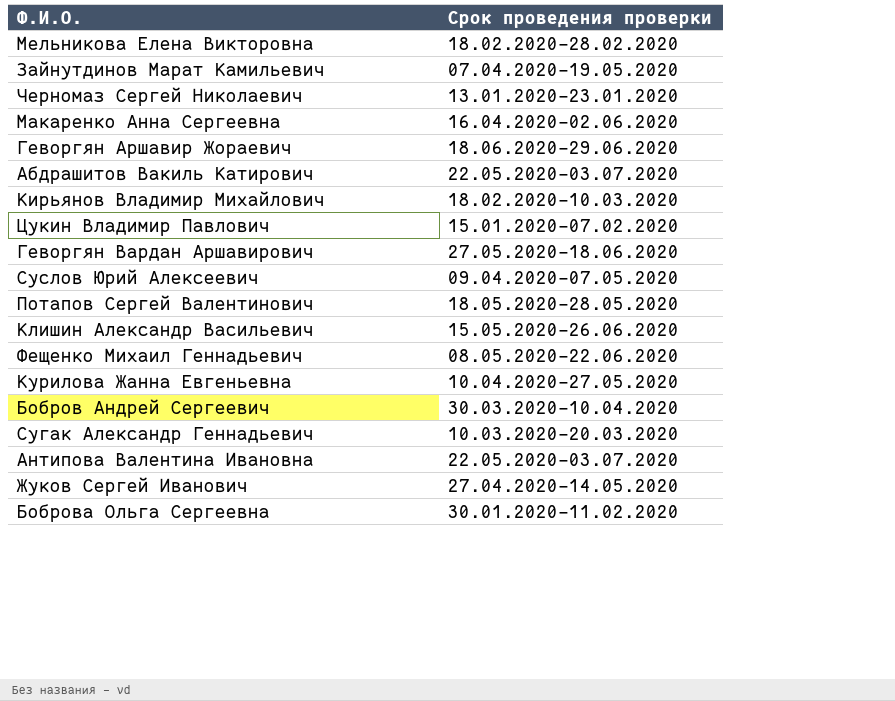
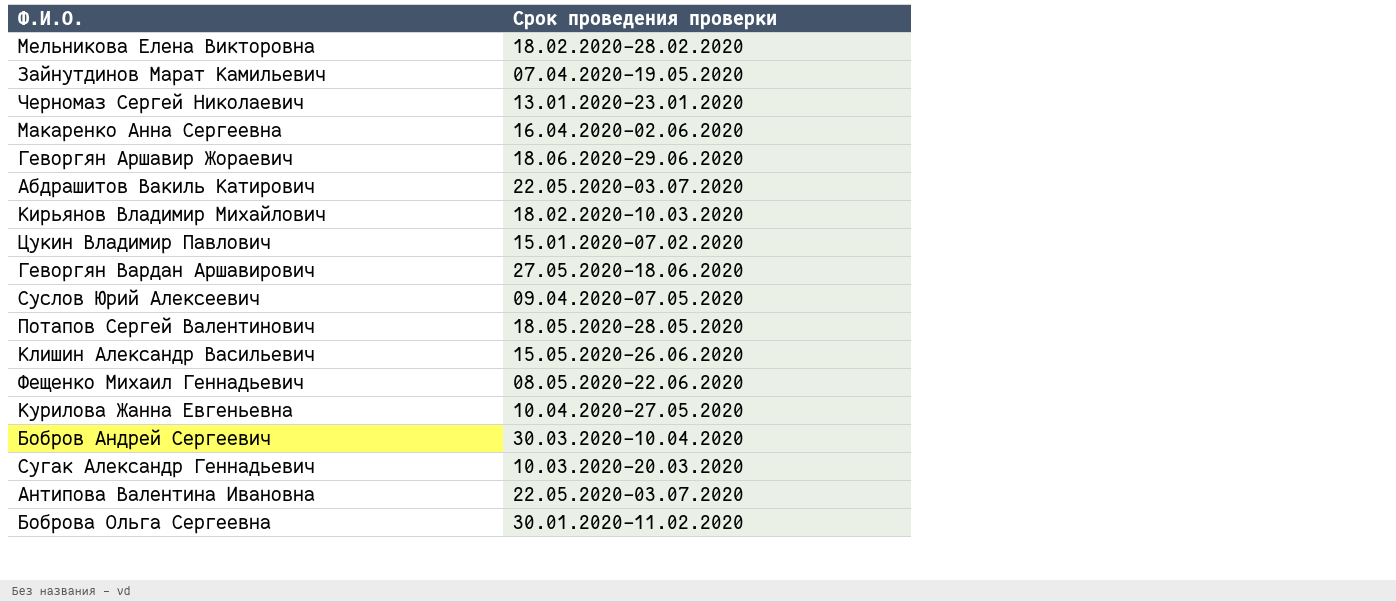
row Жуков Сергей Иванович: 27.04.2020-14.05.2020 -> none

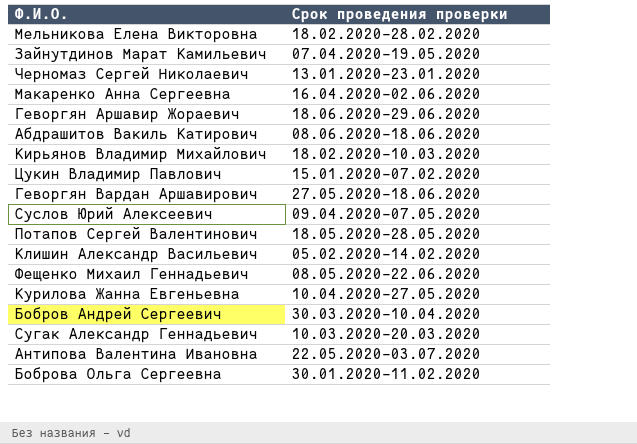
Абдрашитов Вакиль Катирович | Срок проведения проверки: 22.05.2020-03.07.2020 -> 08.06.2020-18.06.2020
Клишин Александр Васильевич | Срок проведения проверки: 15.05.2020-26.06.2020 -> 05.02.2020-14.02.2020

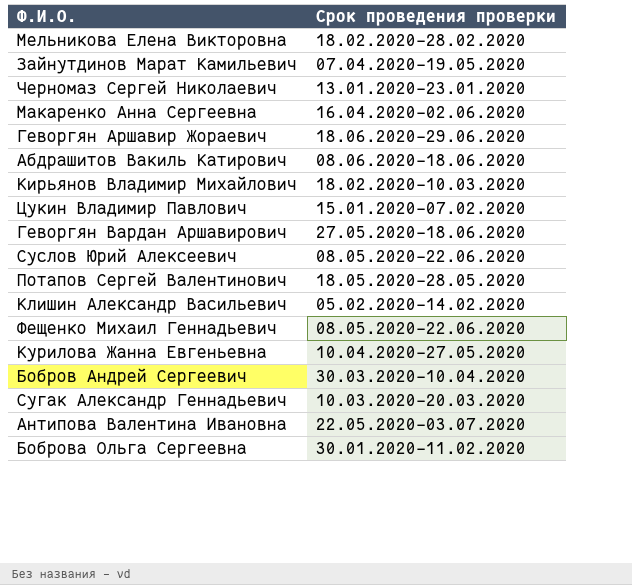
Суслов Юрий Алексеевич | Срок проведения проверки: 09.04.2020-07.05.2020 -> 08.05.2020-22.06.2020

